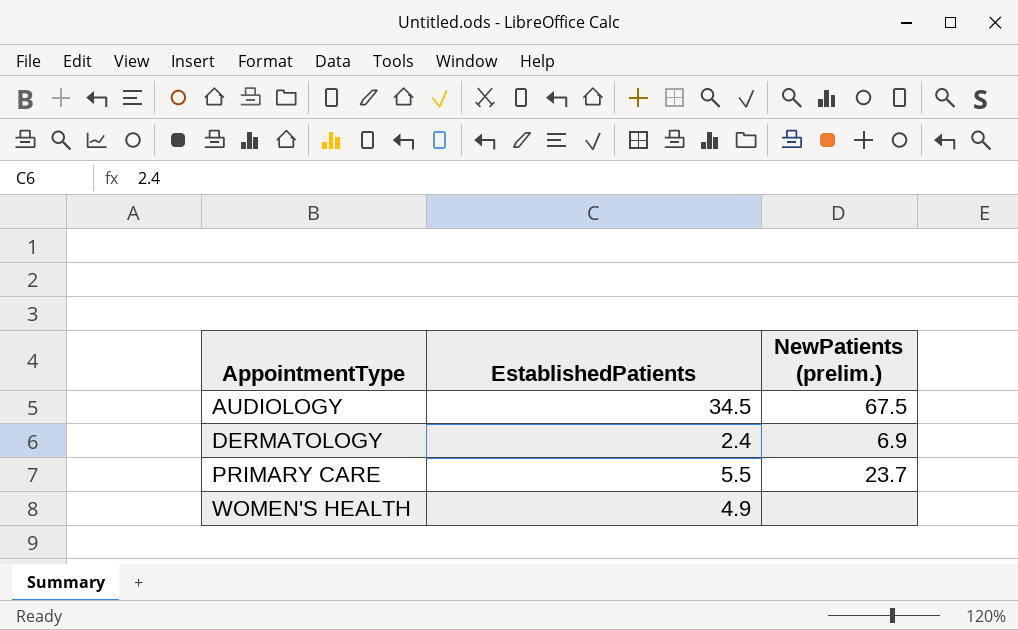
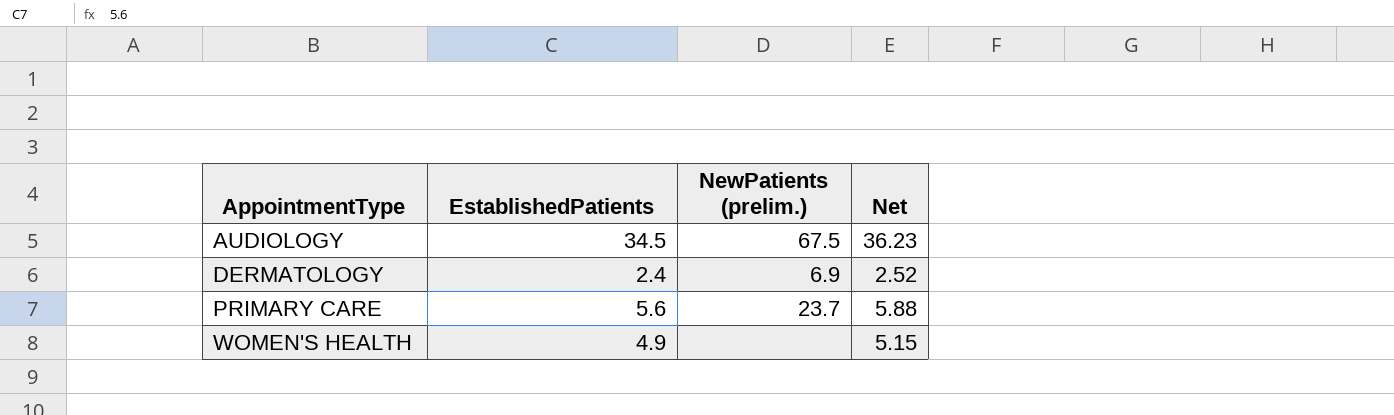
column Net | formula: none -> [EstablishedPatients] * 1.05
PRIMARY CARE | EstablishedPatients: 5.5 -> 5.6

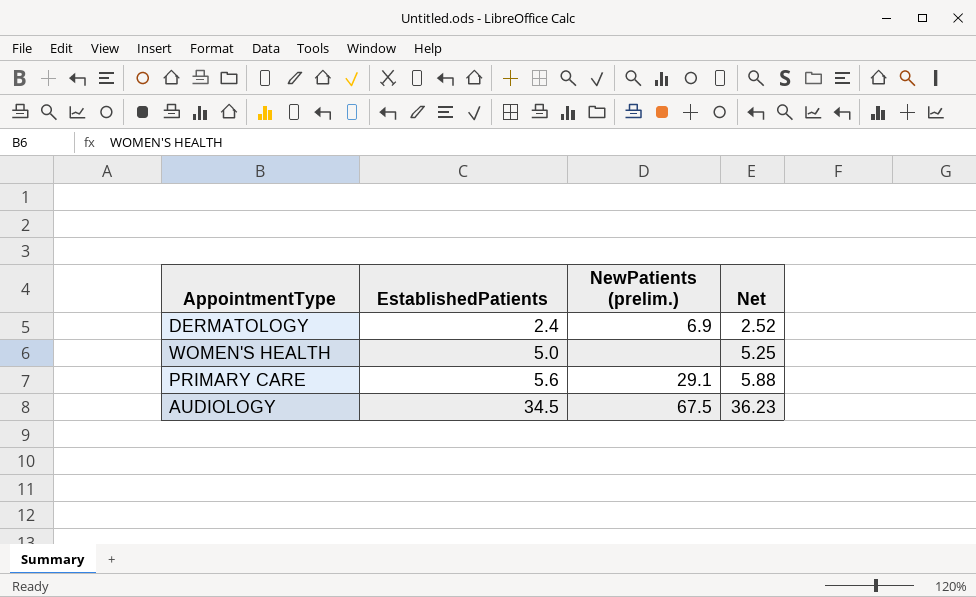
row order: AppointmentType ascending -> EstablishedPatients ascending
WOMEN'S HEALTH | EstablishedPatients: 4.9 -> 5.0
WOMEN'S HEALTH | Net: 5.15 -> 5.25
PRIMARY CARE | NewPatients (prelim.): 23.7 -> 29.1

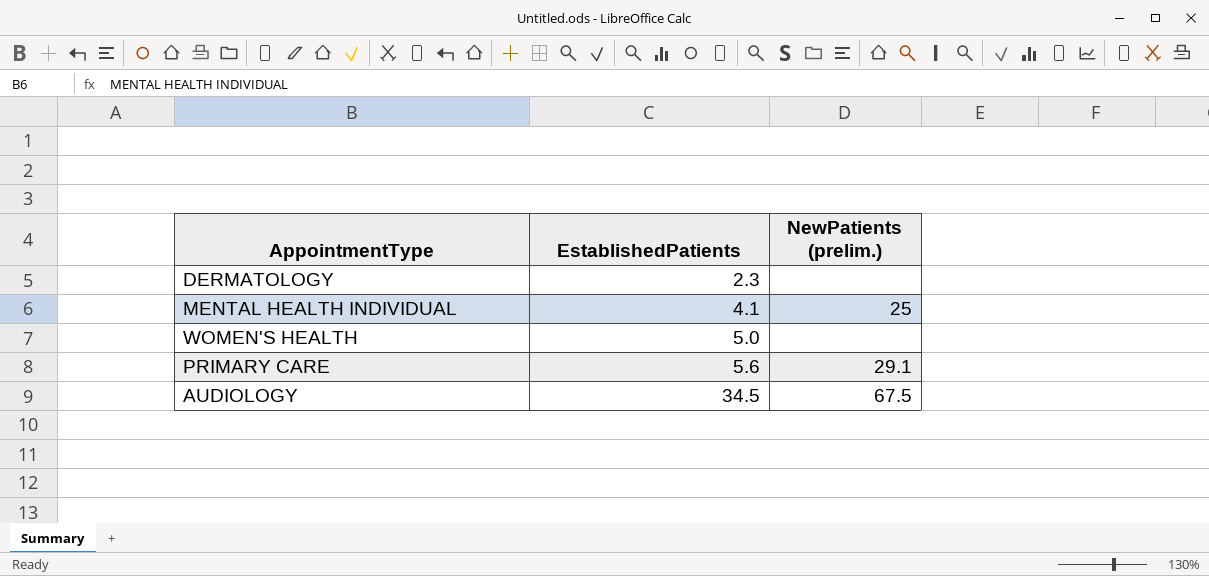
column Net | formula: [EstablishedPatients] * 1.05 -> none
DERMATOLOGY | EstablishedPatients: 2.4 -> 2.3
DERMATOLOGY | NewPatients (prelim.): 6.9 -> none
row MENTAL HEALTH INDIVIDUAL: none -> 4.1 | 25

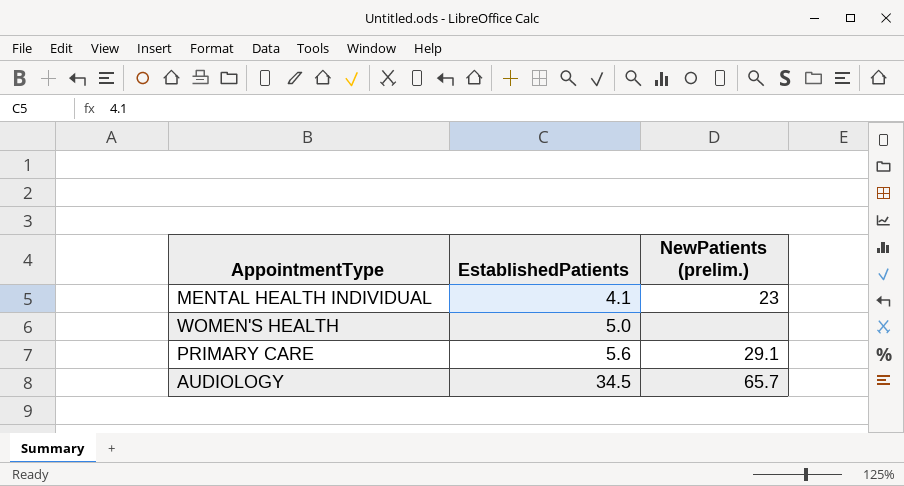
row DERMATOLOGY: 2.3 | none -> none
MENTAL HEALTH INDIVIDUAL | NewPatients (prelim.): 25 -> 23
AUDIOLOGY | NewPatients (prelim.): 67.5 -> 65.7

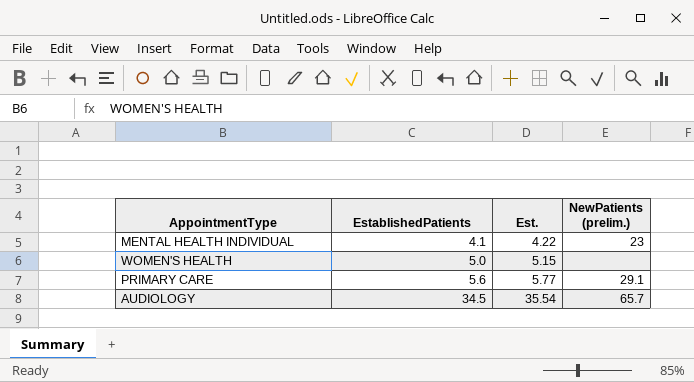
column Est. | formula: none -> [EstablishedPatients] * 1.03

